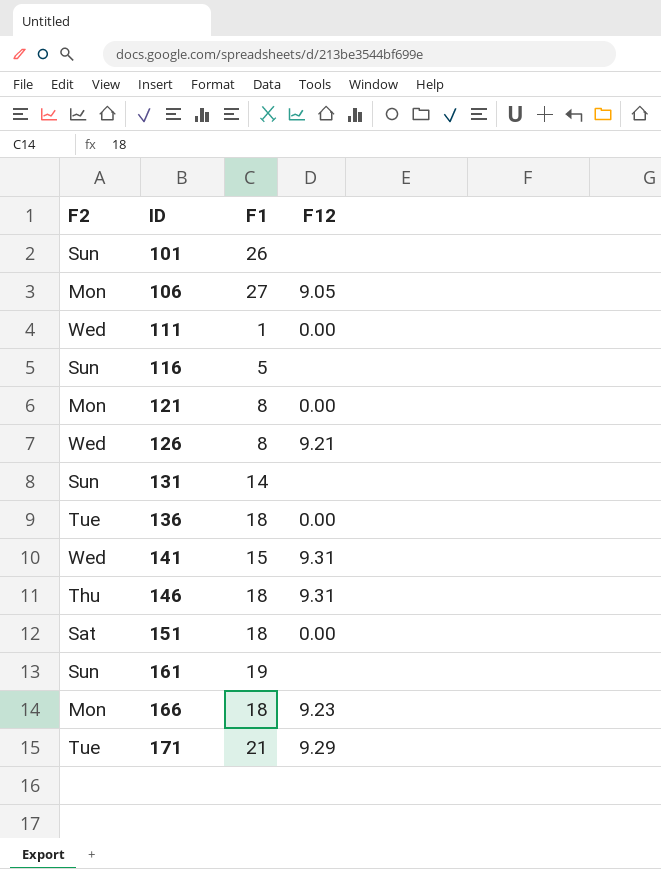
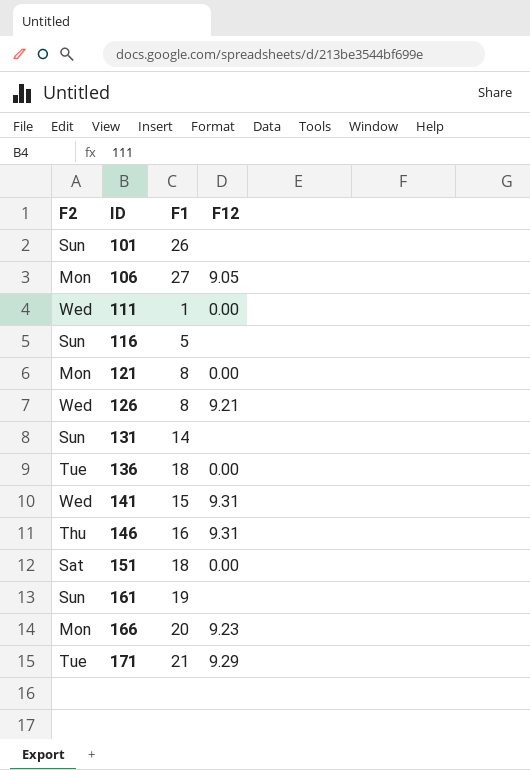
146 | F1: 18 -> 16
166 | F1: 18 -> 20

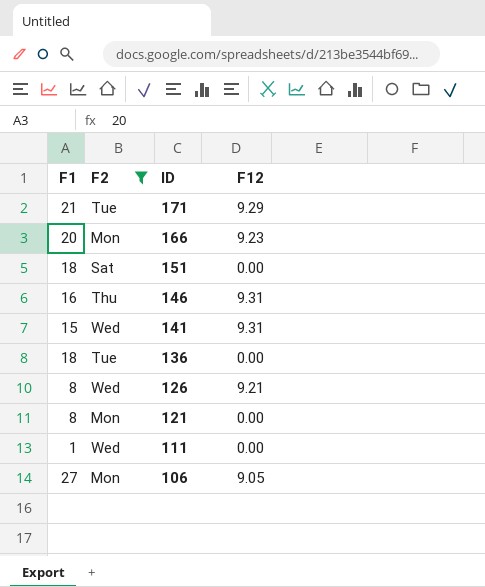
filter: none -> F2 != Sun
row order: ID ascending -> ID descending
column F1 | position: 3 -> 1

